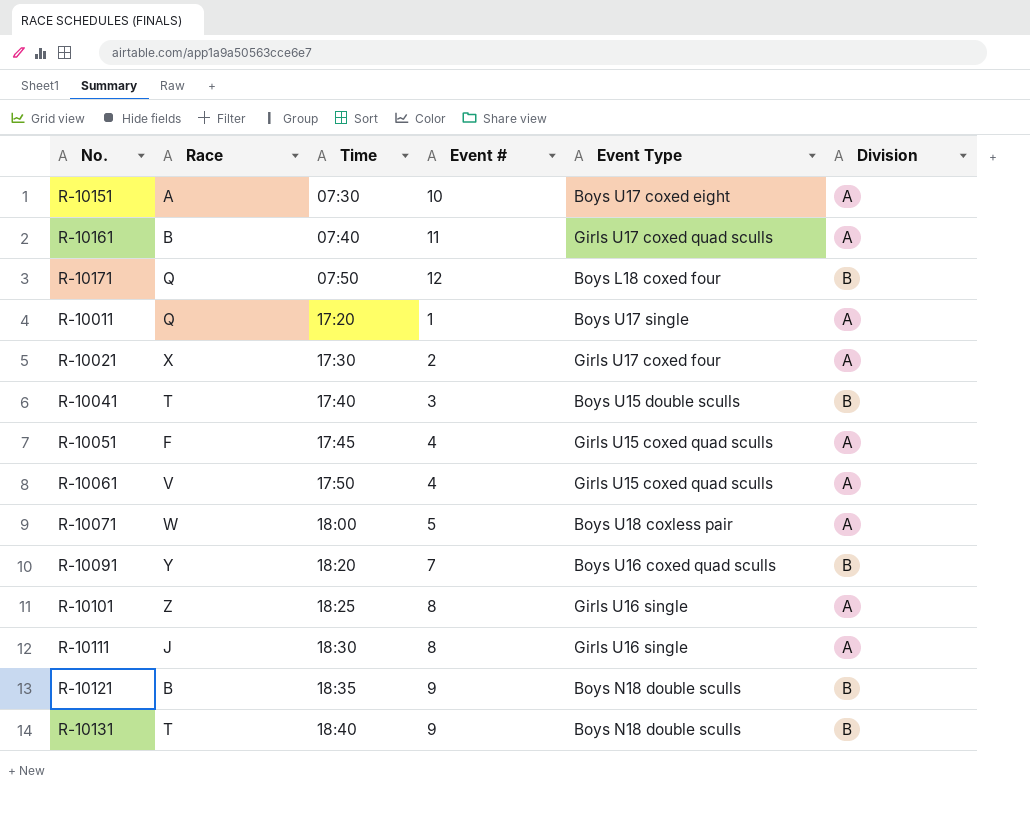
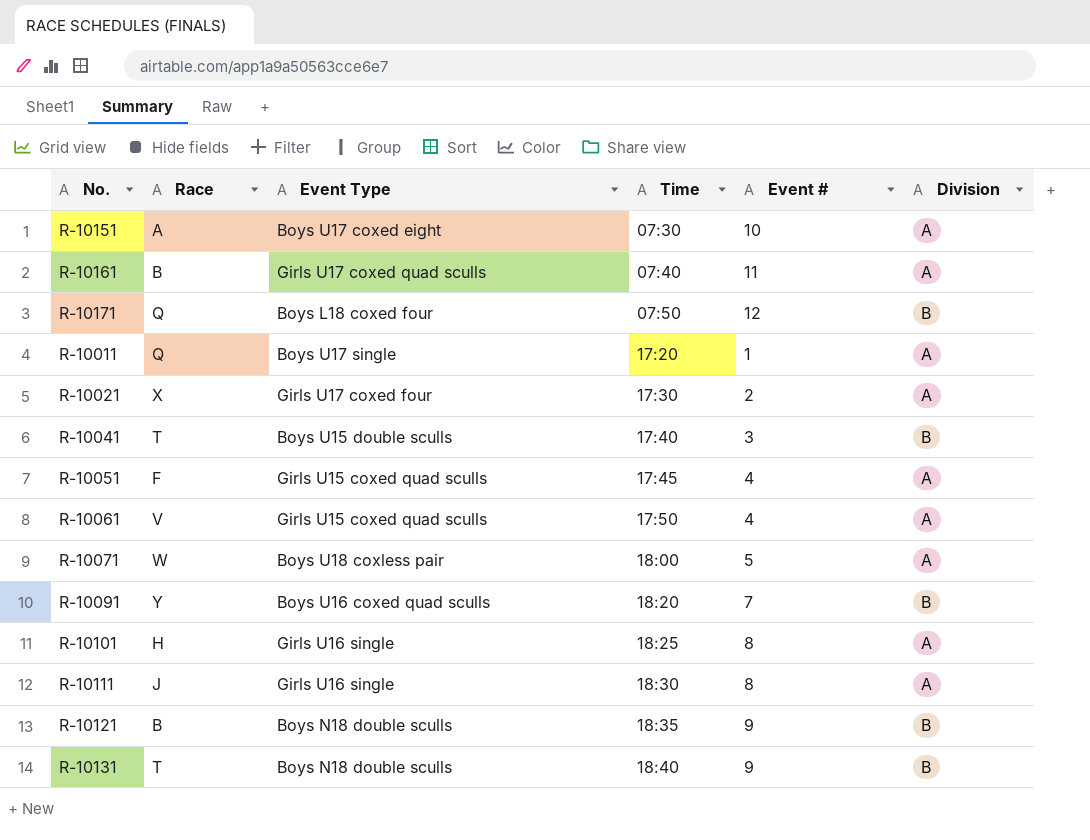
column Event Type | position: 5 -> 3
R-10101 | Race: Z -> H

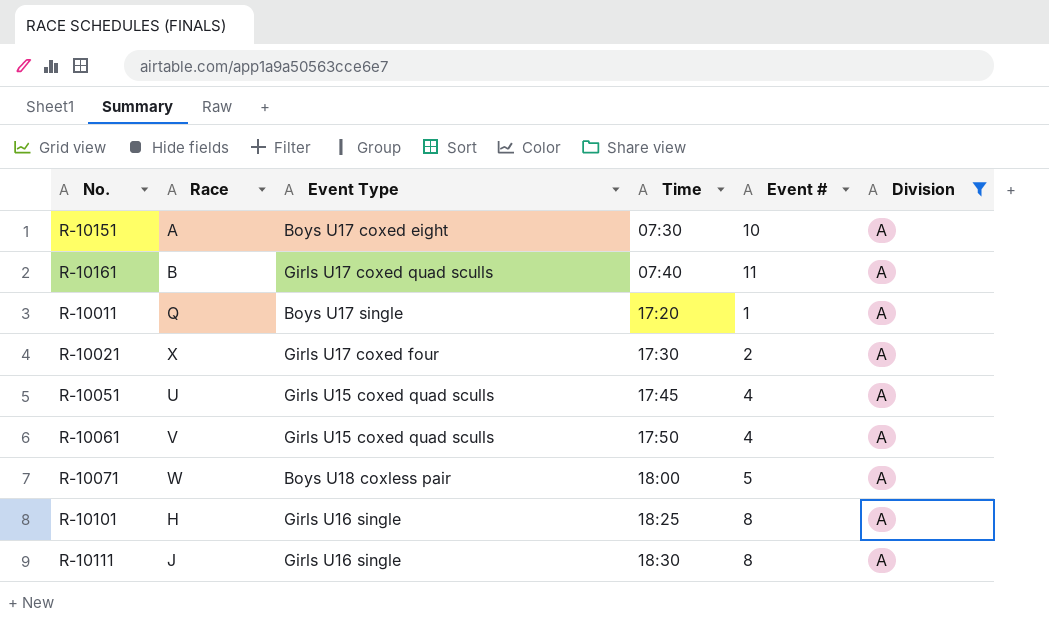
filter: none -> Division = A
R-10051 | Race: F -> U

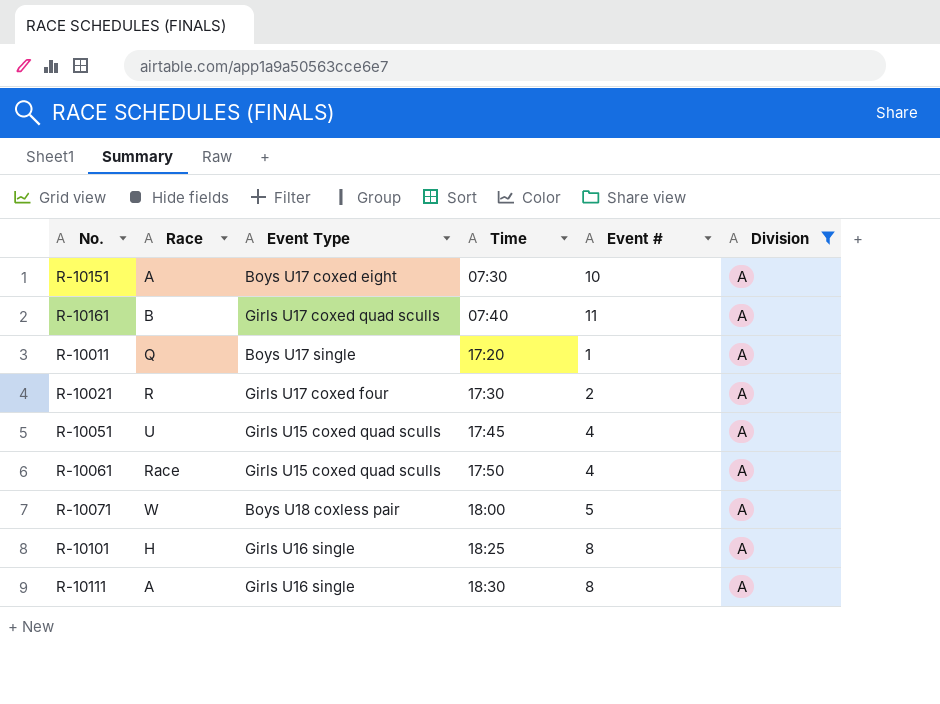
R-10021 | Race: X -> R
R-10061 | Race: V -> Race
R-10111 | Race: J -> A

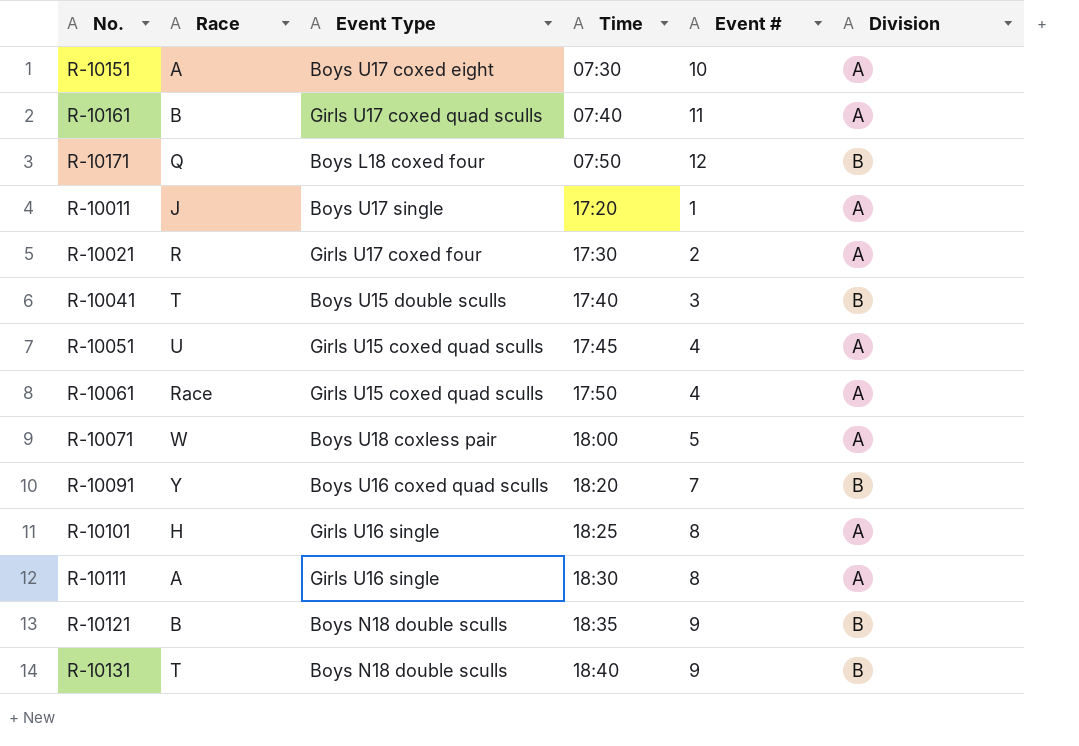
filter: Division = A -> none
R-10011 | Race: Q -> J

